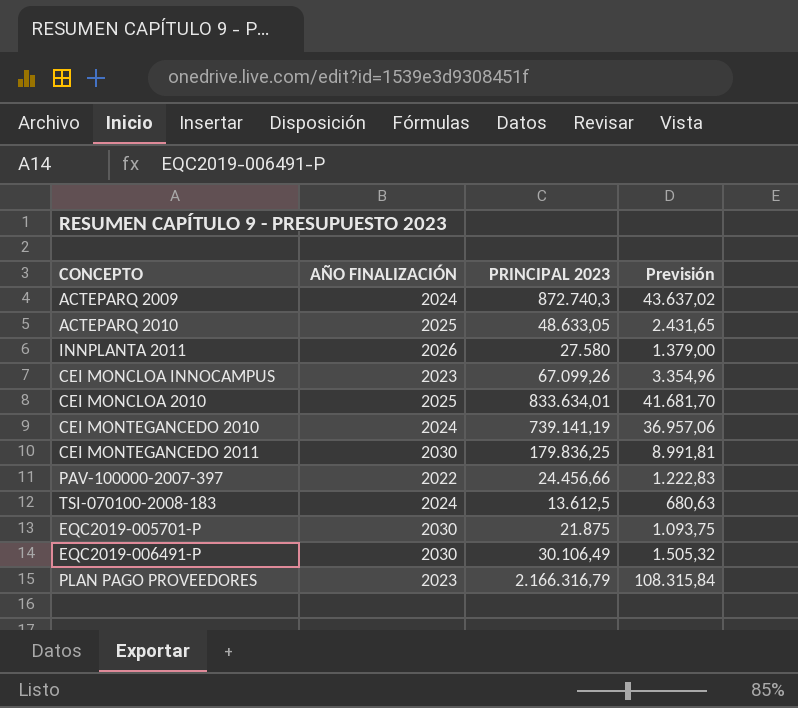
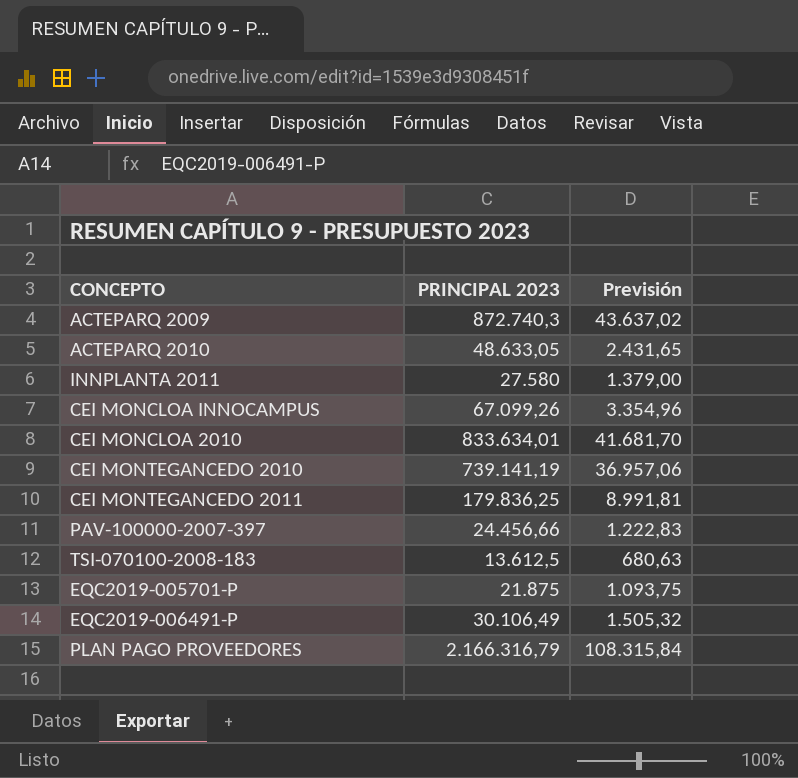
column AÑO FINALIZACIÓN | position: 2 -> none

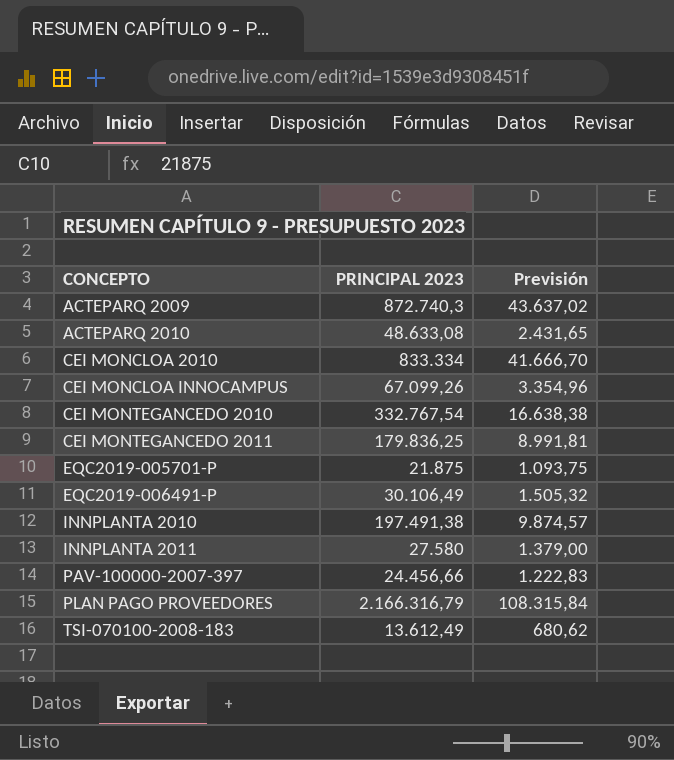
row order: none -> CONCEPTO ascending
ACTEPARQ 2010 | PRINCIPAL 2023: 48.633,05 -> 48.633,08
CEI MONCLOA 2010 | PRINCIPAL 2023: 833.634,01 -> 833.334
CEI MONCLOA 2010 | Previsión: 41.681,70 -> 41.666,70
CEI MONTEGANCEDO 2010 | PRINCIPAL 2023: 739.141,19 -> 332.767,54
CEI MONTEGANCEDO 2010 | Previsión: 36.957,06 -> 16.638,38
row INNPLANTA 2010: none -> 197.491,38 | 9.874,57
TSI-070100-2008-183 | PRINCIPAL 2023: 13.612,5 -> 13.612,49
TSI-070100-2008-183 | Previsión: 680,63 -> 680,62

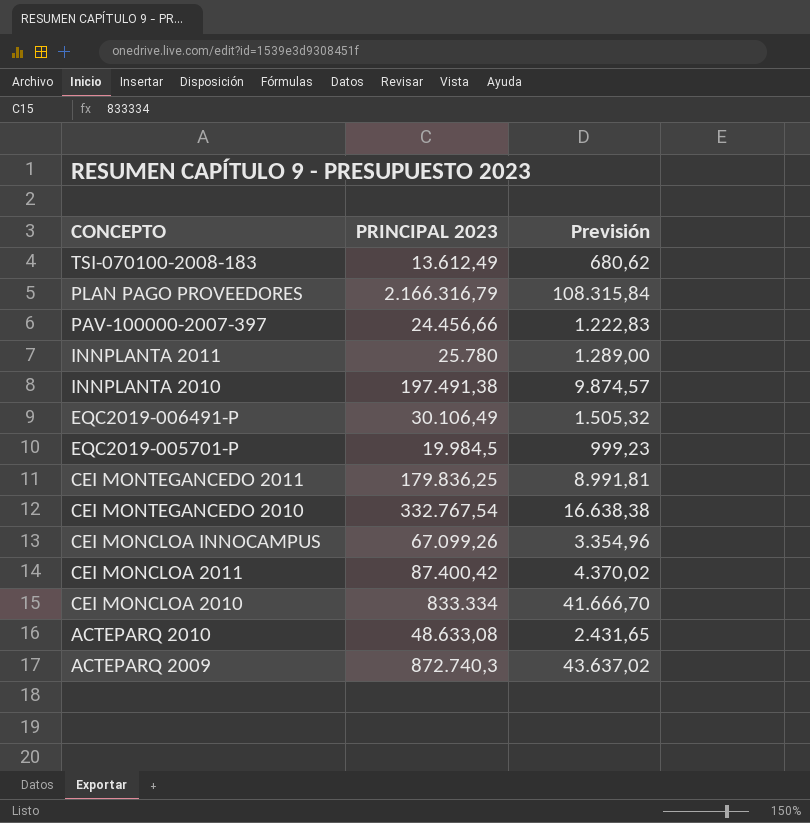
row order: CONCEPTO ascending -> CONCEPTO descending
INNPLANTA 2011 | PRINCIPAL 2023: 27.580 -> 25.780
INNPLANTA 2011 | Previsión: 1.379,00 -> 1.289,00
EQC2019-005701-P | PRINCIPAL 2023: 21.875 -> 19.984,5
EQC2019-005701-P | Previsión: 1.093,75 -> 999,23
row CEI MONCLOA 2011: none -> 87.400,42 | 4.370,02

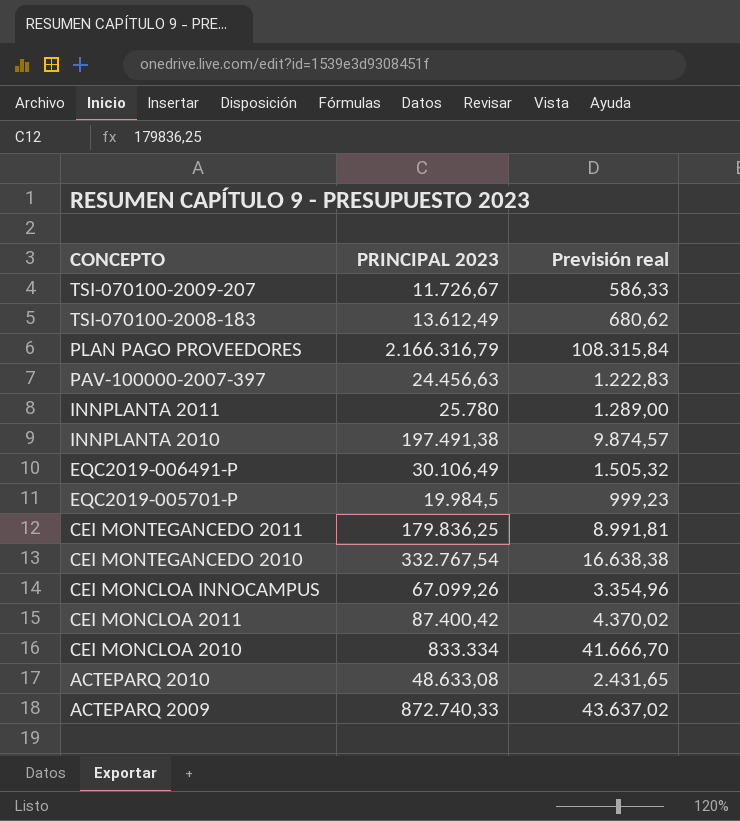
column name: Previsión -> Previsión real
row TSI-070100-2009-207: none -> 11.726,67 | 586,33
PAV-100000-2007-397 | PRINCIPAL 2023: 24.456,66 -> 24.456,63
ACTEPARQ 2009 | PRINCIPAL 2023: 872.740,3 -> 872.740,33

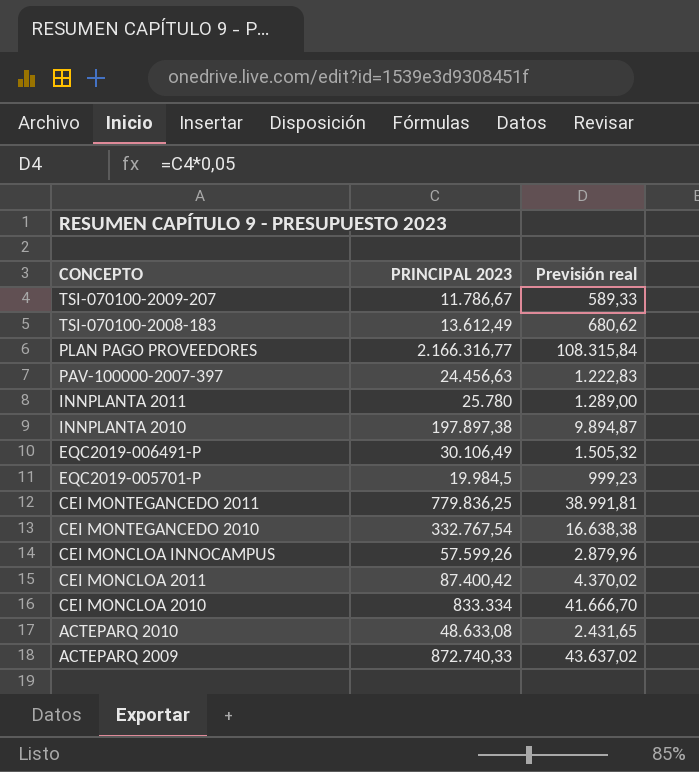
TSI-070100-2009-207 | PRINCIPAL 2023: 11.726,67 -> 11.786,67
TSI-070100-2009-207 | Previsión real: 586,33 -> 589,33
PLAN PAGO PROVEEDORES | PRINCIPAL 2023: 2.166.316,79 -> 2.166.316,77
INNPLANTA 2010 | PRINCIPAL 2023: 197.491,38 -> 197.897,38
INNPLANTA 2010 | Previsión real: 9.874,57 -> 9.894,87
CEI MONTEGANCEDO 2011 | PRINCIPAL 2023: 179.836,25 -> 779.836,25
CEI MONTEGANCEDO 2011 | Previsión real: 8.991,81 -> 38.991,81
CEI MONCLOA INNOCAMPUS | PRINCIPAL 2023: 67.099,26 -> 57.599,26
CEI MONCLOA INNOCAMPUS | Previsión real: 3.354,96 -> 2.879,96

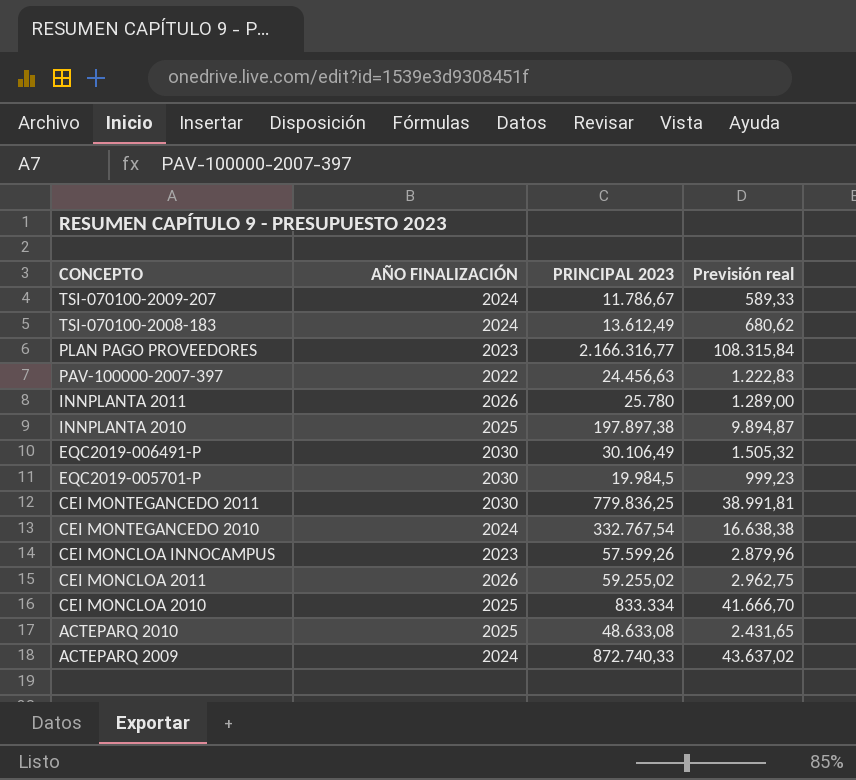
column AÑO FINALIZACIÓN | position: none -> 2
CEI MONCLOA 2011 | PRINCIPAL 2023: 87.400,42 -> 59.255,02
CEI MONCLOA 2011 | Previsión real: 4.370,02 -> 2.962,75

